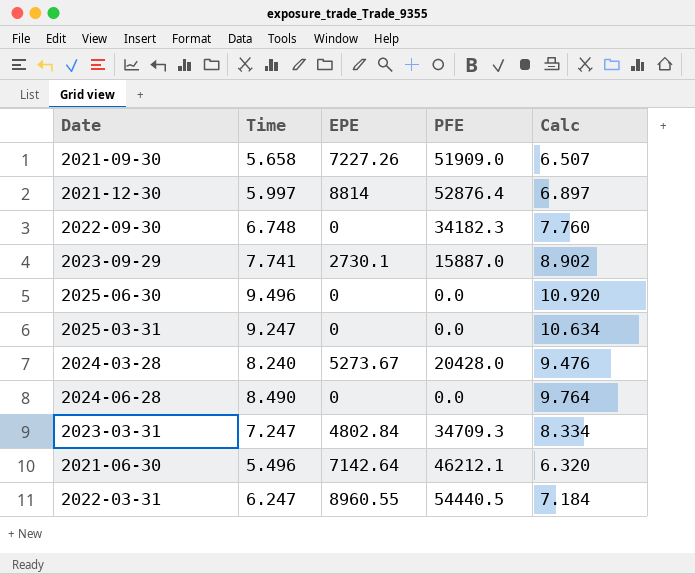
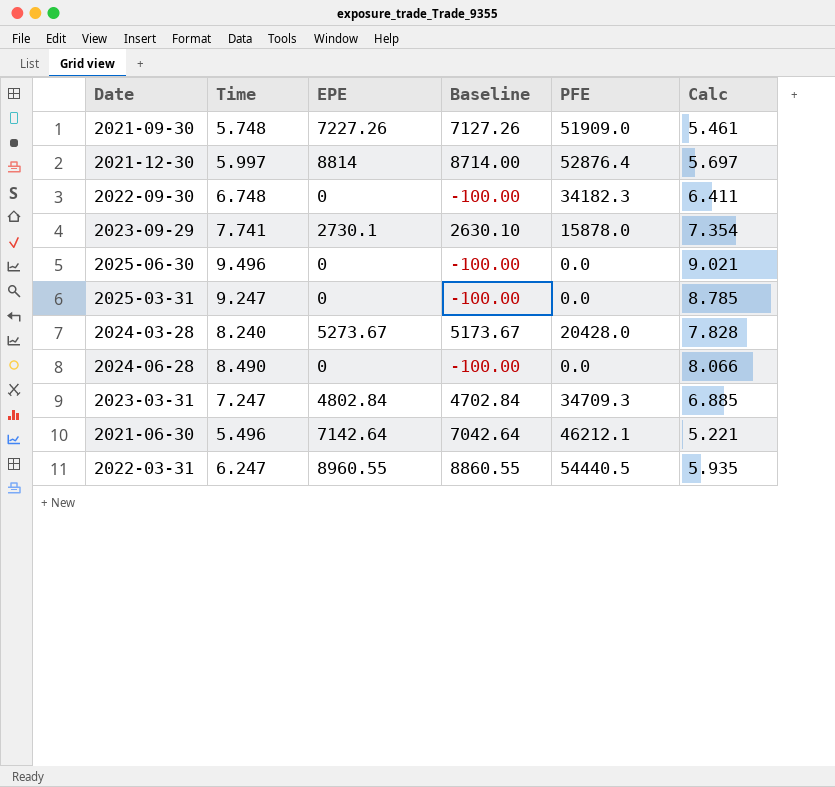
column Baseline | formula: none -> [EPE] - 100
column Calc | formula: [Time] * 1.15 -> [Time] * 0.95
2021-09-30 | Time: 5.658 -> 5.748
2023-09-29 | PFE: 15887.0 -> 15878.0

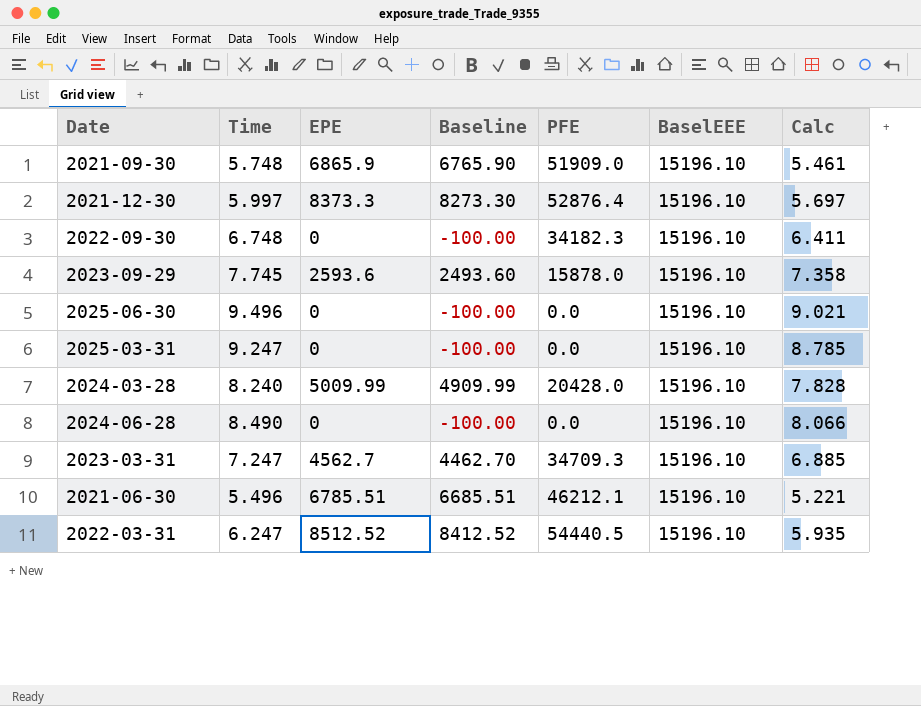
column BaselEEE | position: none -> 6
2021-09-30 | EPE: 7227.26 -> 6865.9
2021-09-30 | Baseline: 7127.26 -> 6765.90
2021-12-30 | EPE: 8814 -> 8373.3
2021-12-30 | Baseline: 8714.00 -> 8273.30
2023-09-29 | Time: 7.741 -> 7.745
2023-09-29 | EPE: 2730.1 -> 2593.6
2023-09-29 | Baseline: 2630.10 -> 2493.60
2023-09-29 | Calc: 7.354 -> 7.358
2024-03-28 | EPE: 5273.67 -> 5009.99
2024-03-28 | Baseline: 5173.67 -> 4909.99
2023-03-31 | EPE: 4802.84 -> 4562.7
2023-03-31 | Baseline: 4702.84 -> 4462.70
2021-06-30 | EPE: 7142.64 -> 6785.51
2021-06-30 | Baseline: 7042.64 -> 6685.51
2022-03-31 | EPE: 8960.55 -> 8512.52
2022-03-31 | Baseline: 8860.55 -> 8412.52

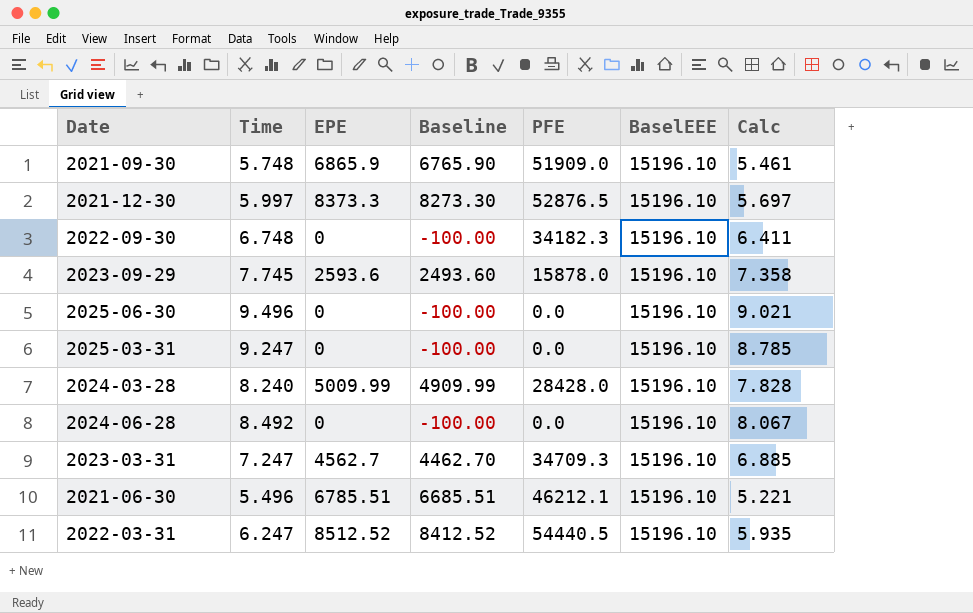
2021-12-30 | PFE: 52876.4 -> 52876.5
2024-03-28 | PFE: 20428.0 -> 28428.0
2024-06-28 | Time: 8.490 -> 8.492
2024-06-28 | Calc: 8.066 -> 8.067

